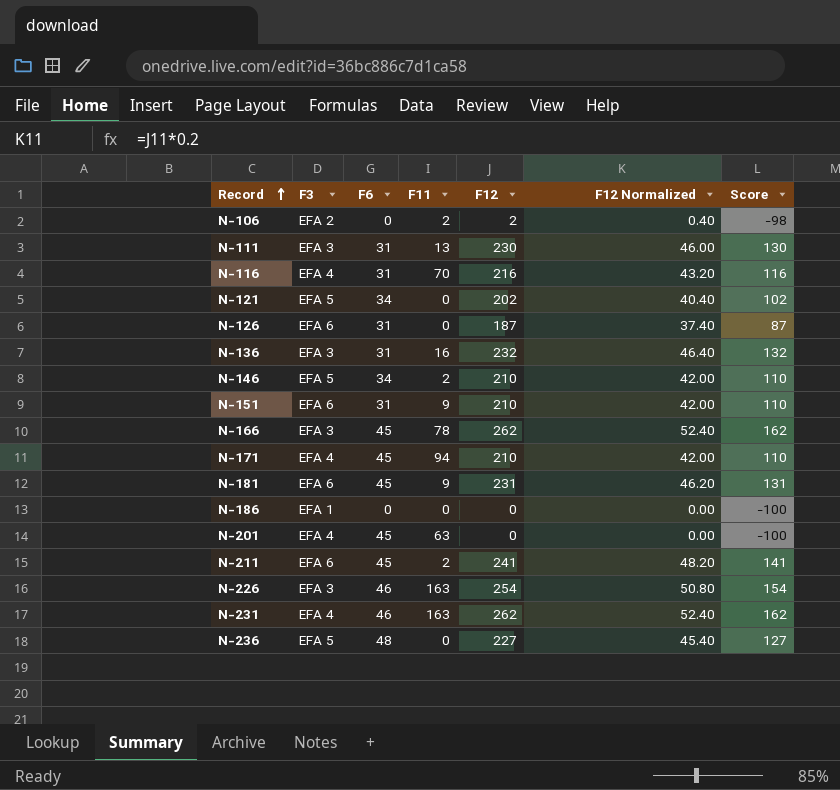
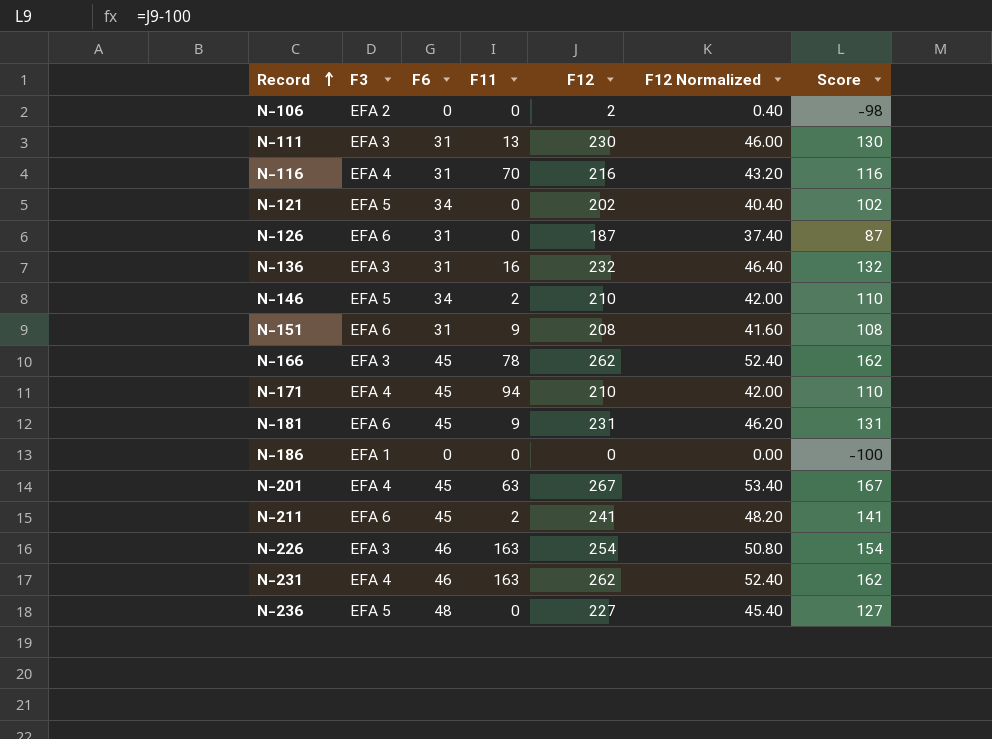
N-106 | F11: 2 -> 0
N-151 | F12: 210 -> 208
N-151 | F12 Normalized: 42.00 -> 41.60
N-151 | Score: 110 -> 108
N-201 | F12: 0 -> 267
N-201 | F12 Normalized: 0.00 -> 53.40
N-201 | Score: -100 -> 167

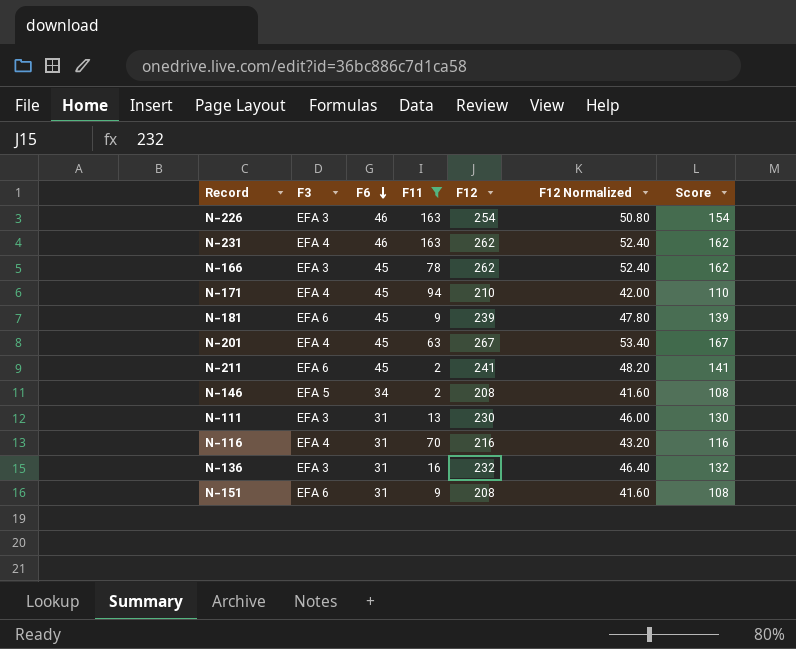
filter: none -> F11 != 0
row order: Record ascending -> F6 descending
N-181 | F12: 231 -> 239
N-181 | F12 Normalized: 46.20 -> 47.80
N-181 | Score: 131 -> 139
N-146 | F12: 210 -> 208
N-146 | F12 Normalized: 42.00 -> 41.60
N-146 | Score: 110 -> 108

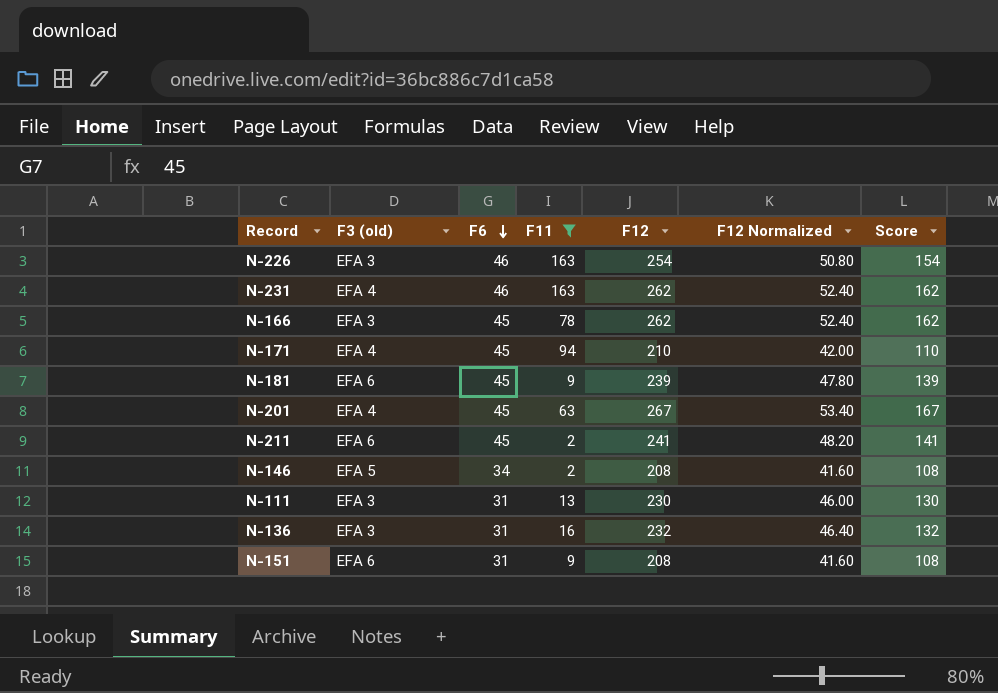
column name: F3 -> F3 (old)
row N-116: EFA 4 | 31 | 70 | 216 | 43.20 | 116 -> none

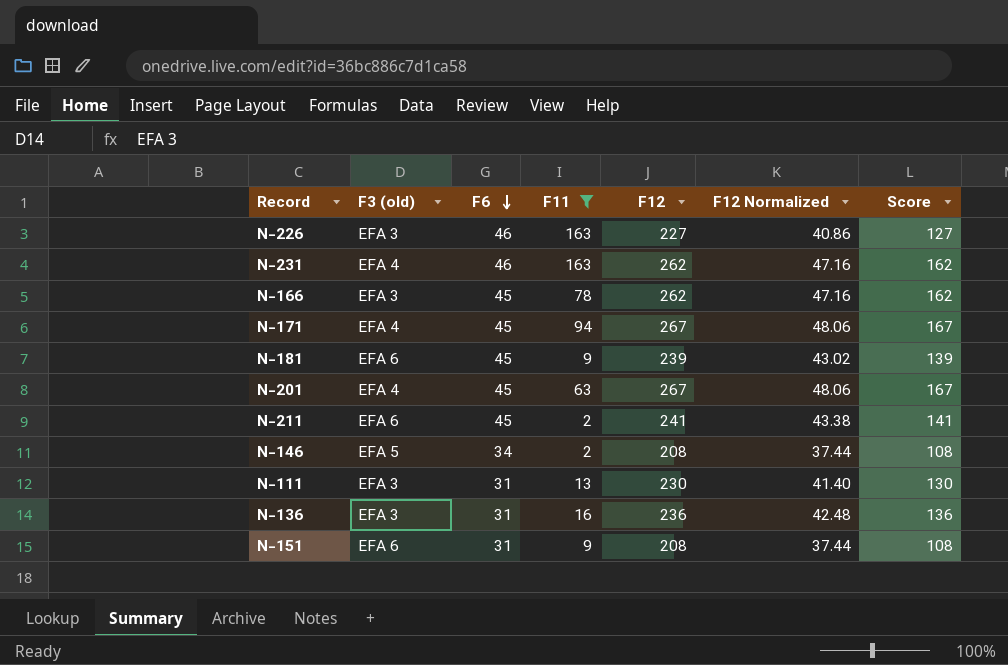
column F12 Normalized | formula: [F12] * 0.2 -> [F12] * 0.18
N-226 | F12: 254 -> 227
N-226 | Score: 154 -> 127
N-171 | F12: 210 -> 267
N-171 | Score: 110 -> 167
N-136 | F12: 232 -> 236
N-136 | Score: 132 -> 136

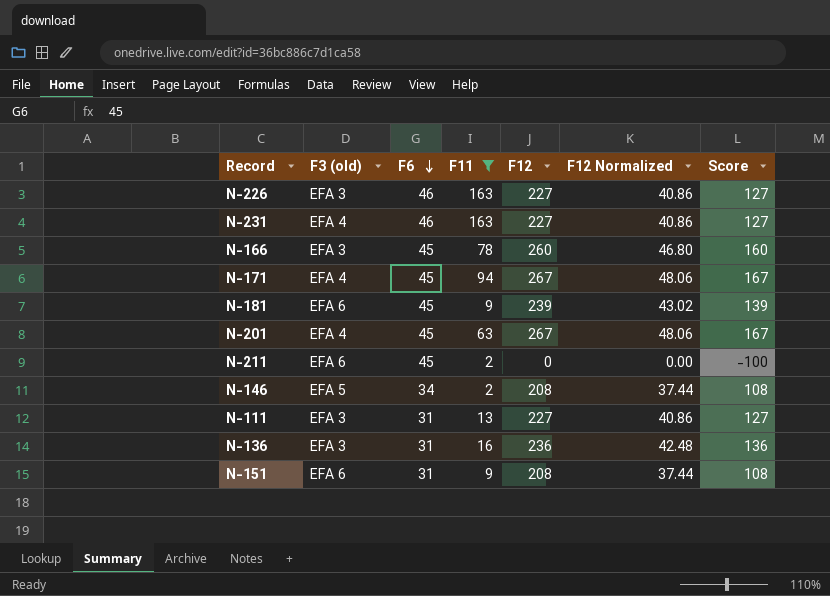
N-231 | F12: 262 -> 227
N-231 | F12 Normalized: 47.16 -> 40.86
N-231 | Score: 162 -> 127
N-166 | F12: 262 -> 260
N-166 | F12 Normalized: 47.16 -> 46.80
N-166 | Score: 162 -> 160
N-211 | F12: 241 -> 0
N-211 | F12 Normalized: 43.38 -> 0.00
N-211 | Score: 141 -> -100
N-111 | F12: 230 -> 227
N-111 | F12 Normalized: 41.40 -> 40.86
N-111 | Score: 130 -> 127

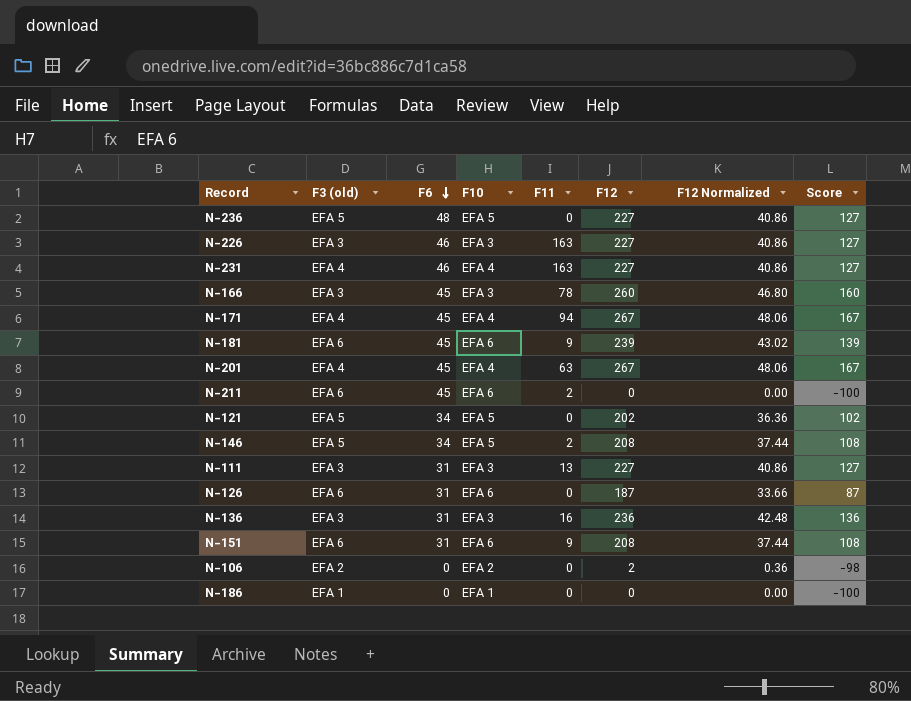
filter: F11 != 0 -> none
column F10 | position: none -> 4

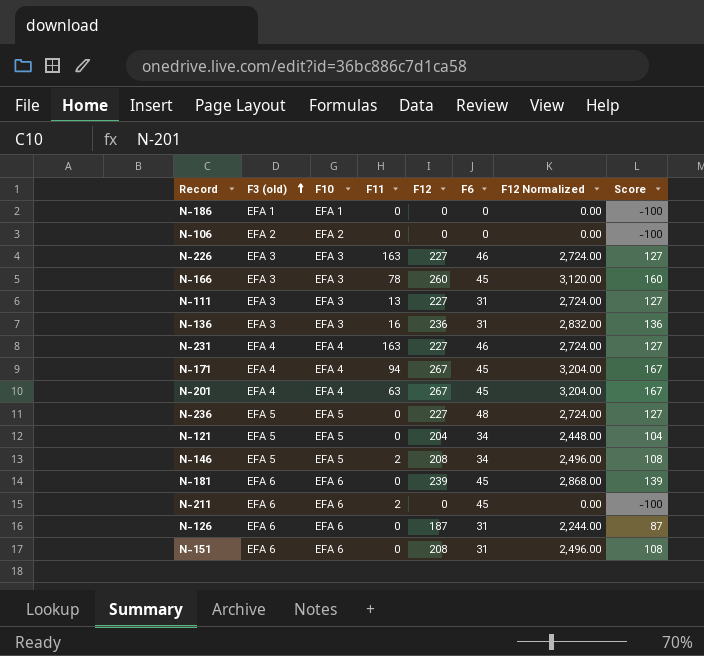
row order: F6 descending -> F3 (old) ascending
column F6 | position: 3 -> 6
column F12 Normalized | formula: [F12] * 0.18 -> [F12] * 12
N-106 | F12: 2 -> 0
N-106 | Score: -98 -> -100
N-121 | F12: 202 -> 204
N-121 | Score: 102 -> 104
N-181 | F11: 9 -> 0
N-151 | F11: 9 -> 0

